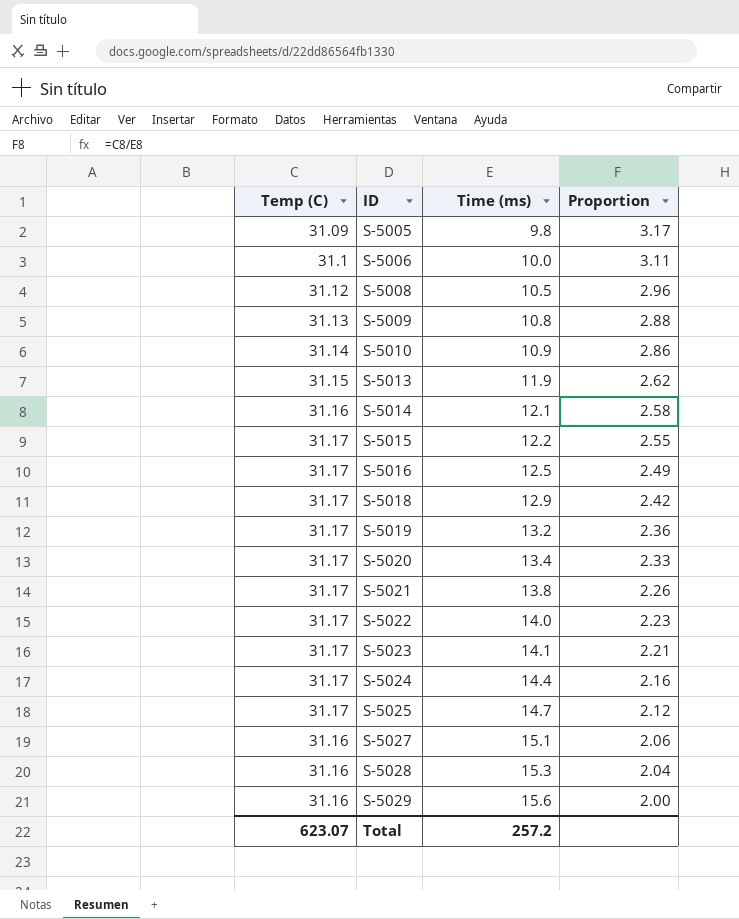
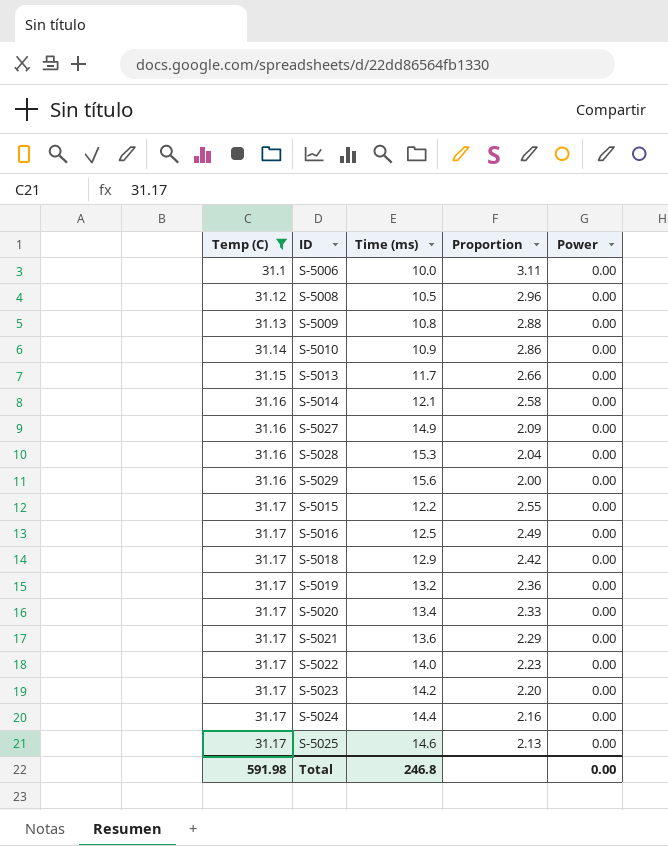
filter: none -> Temp (C) != 31.09
row order: ID ascending -> Temp (C) ascending
column Power | position: none -> 5
S-5013 | Time (ms): 11.9 -> 11.7
S-5013 | Proportion: 2.62 -> 2.66
S-5027 | Time (ms): 15.1 -> 14.9
S-5027 | Proportion: 2.06 -> 2.09
S-5021 | Time (ms): 13.8 -> 13.6
S-5021 | Proportion: 2.26 -> 2.29
S-5023 | Time (ms): 14.1 -> 14.2
S-5023 | Proportion: 2.21 -> 2.20
S-5025 | Time (ms): 14.7 -> 14.6
S-5025 | Proportion: 2.12 -> 2.13
Total | Temp (C): 623.07 -> 591.98
Total | Time (ms): 257.2 -> 246.8

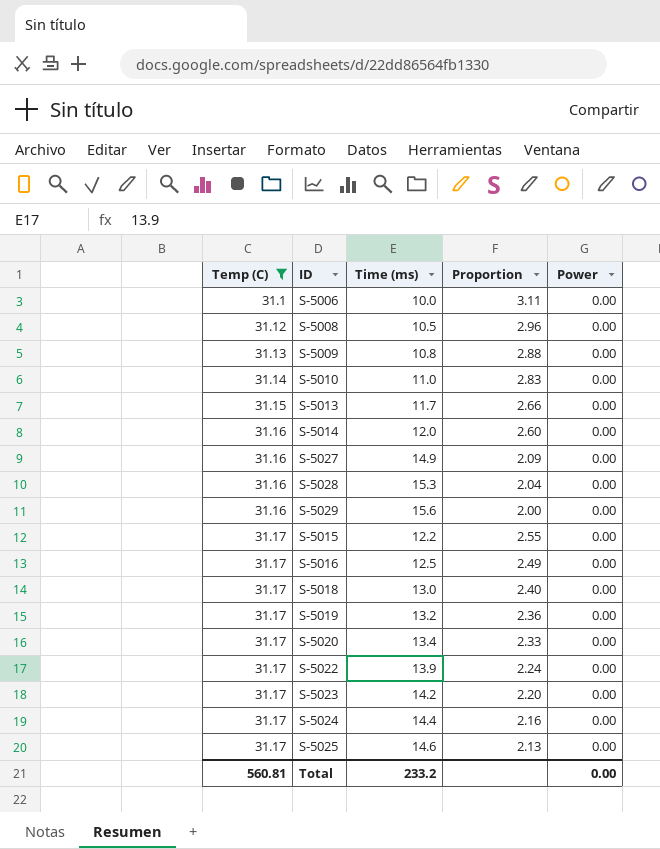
row S-5021: 31.17 | 13.6 | 2.29 | 0.00 -> none
S-5010 | Time (ms): 10.9 -> 11.0
S-5010 | Proportion: 2.86 -> 2.83
S-5014 | Time (ms): 12.1 -> 12.0
S-5014 | Proportion: 2.58 -> 2.60
S-5018 | Time (ms): 12.9 -> 13.0
S-5018 | Proportion: 2.42 -> 2.40
S-5022 | Time (ms): 14.0 -> 13.9
S-5022 | Proportion: 2.23 -> 2.24
Total | Temp (C): 591.98 -> 560.81
Total | Time (ms): 246.8 -> 233.2

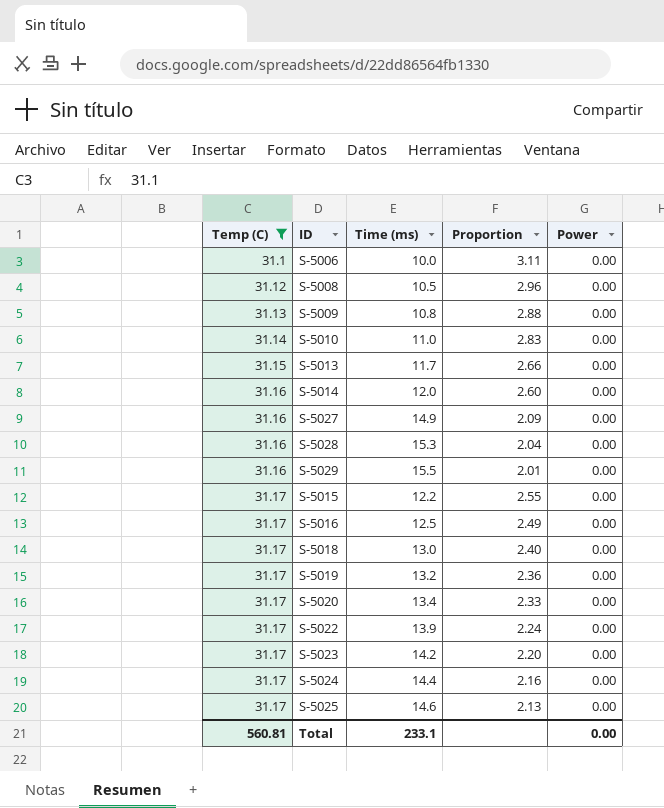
S-5029 | Time (ms): 15.6 -> 15.5
S-5029 | Proportion: 2.00 -> 2.01
Total | Time (ms): 233.2 -> 233.1

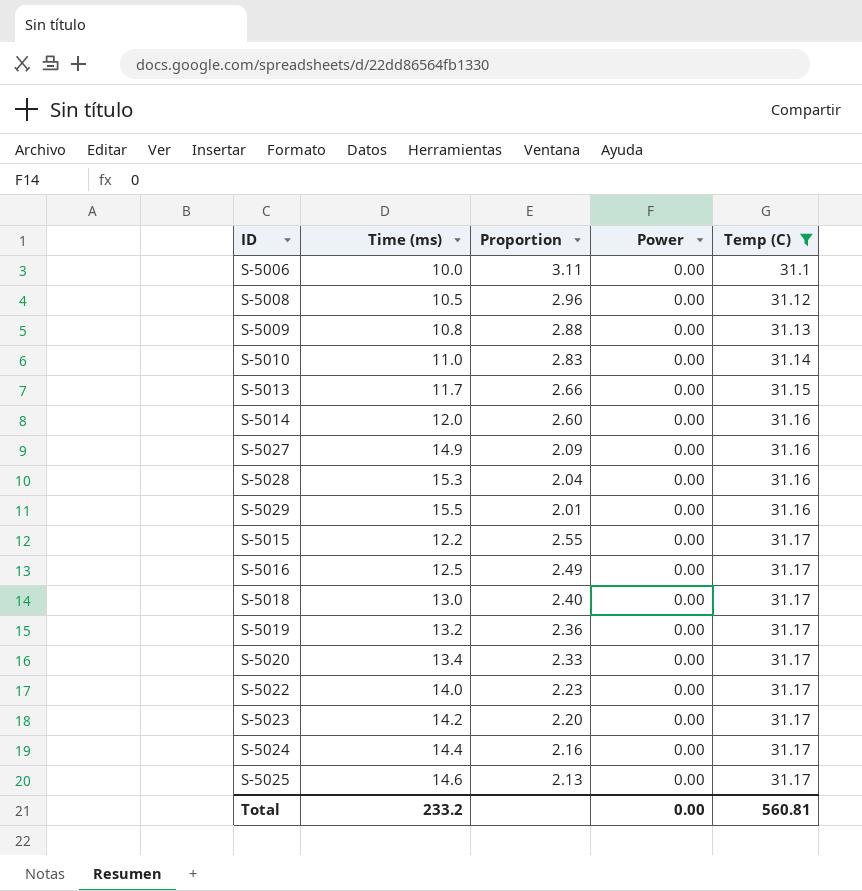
column Temp (C) | position: 1 -> 5
S-5022 | Time (ms): 13.9 -> 14.0
S-5022 | Proportion: 2.24 -> 2.23
Total | Time (ms): 233.1 -> 233.2

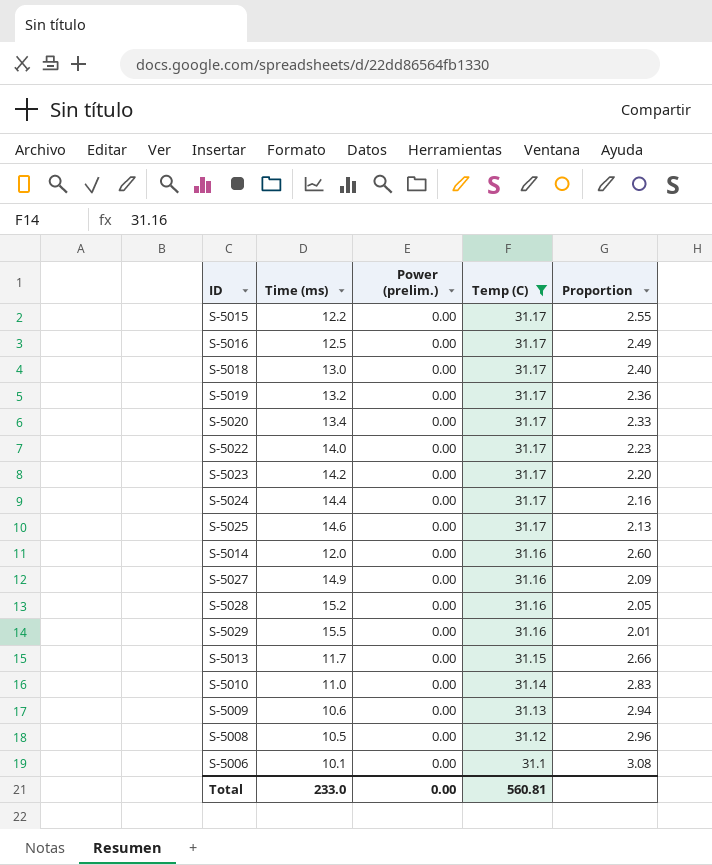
row order: Temp (C) ascending -> Temp (C) descending
column name: Power -> Power (prelim.)
column Proportion | position: 3 -> 5
S-5028 | Time (ms): 15.3 -> 15.2
S-5028 | Proportion: 2.04 -> 2.05
S-5009 | Time (ms): 10.8 -> 10.6
S-5009 | Proportion: 2.88 -> 2.94
S-5006 | Time (ms): 10.0 -> 10.1
S-5006 | Proportion: 3.11 -> 3.08
Total | Time (ms): 233.2 -> 233.0

